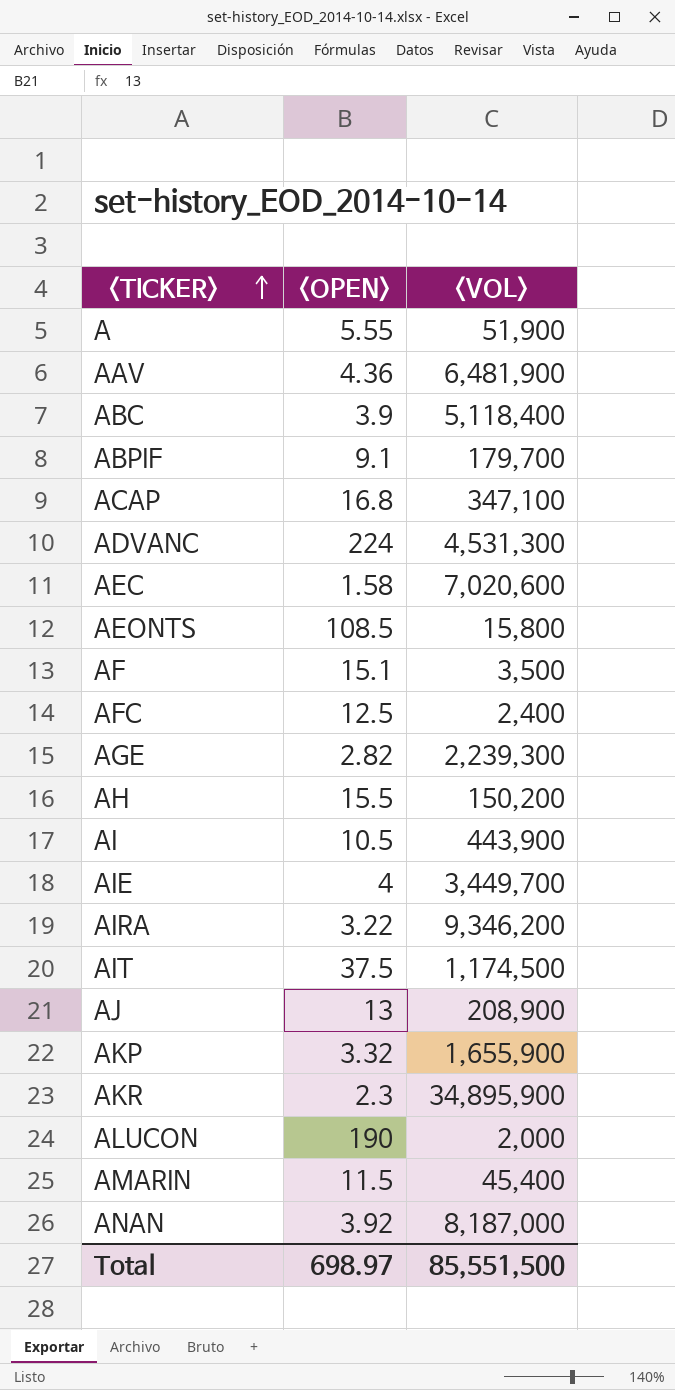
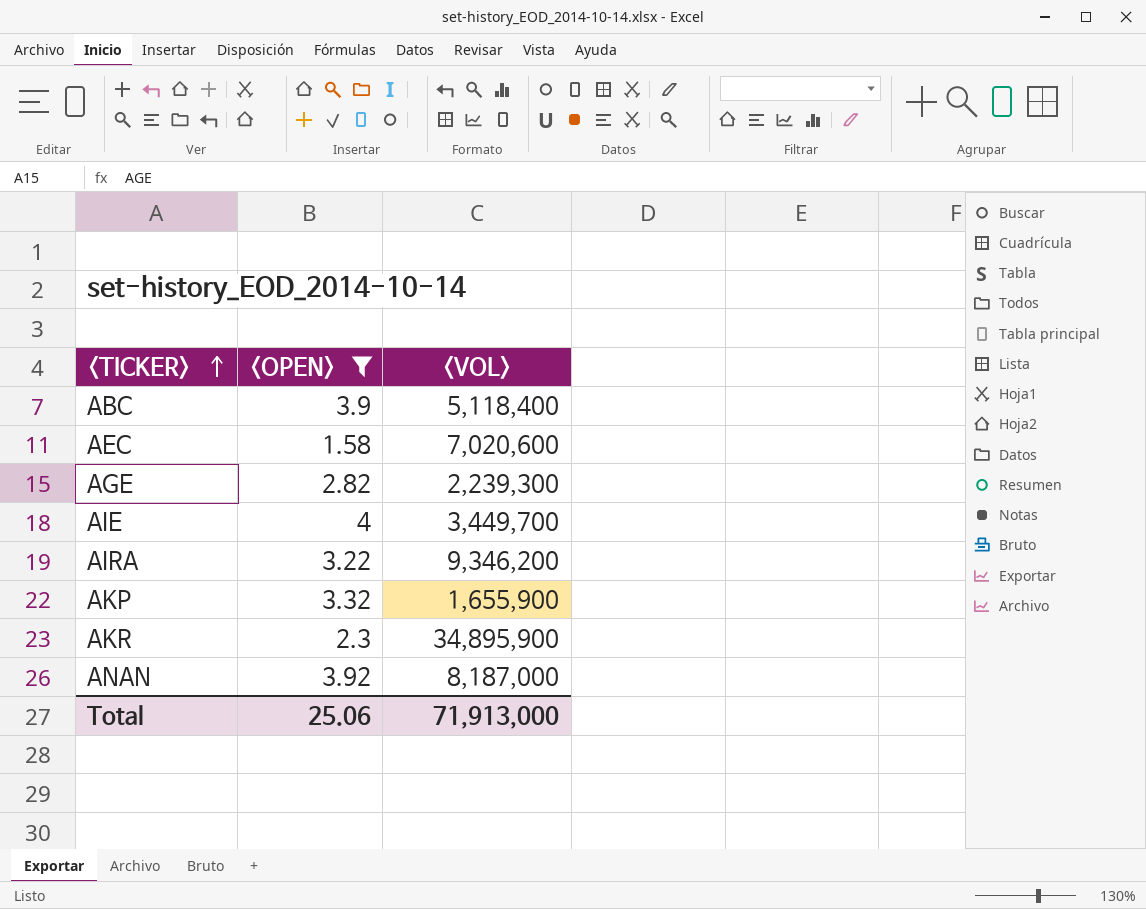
filter: none -> <OPEN> <= 4
Total | <OPEN>: 698.97 -> 25.06
Total | <VOL>: 85,551,500 -> 71,913,000

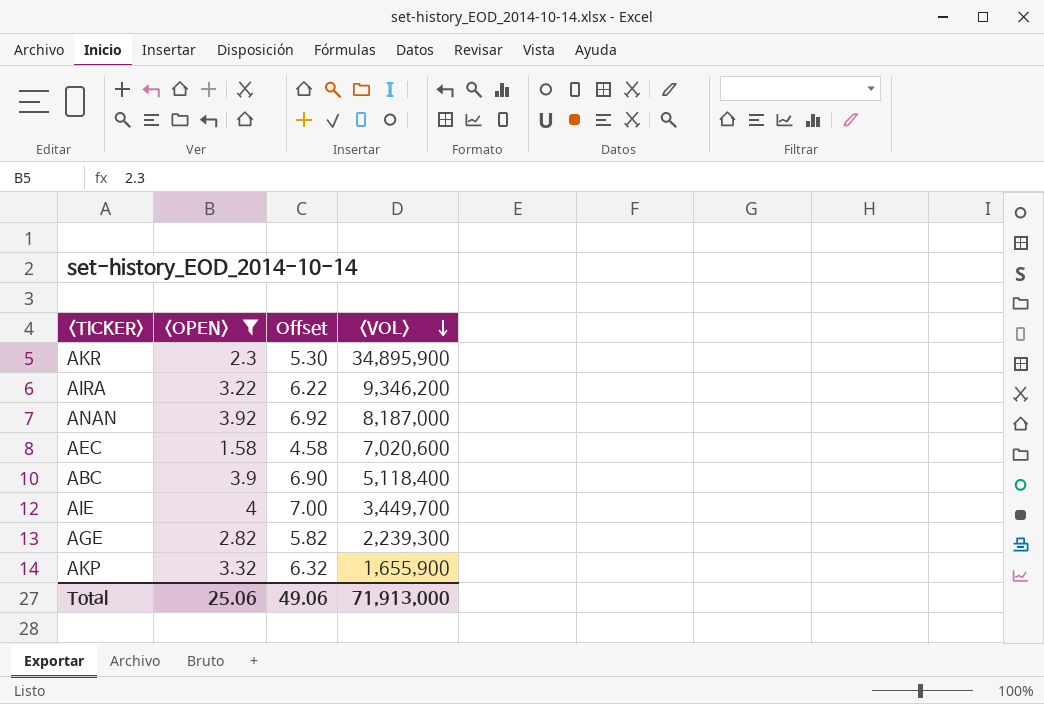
row order: <TICKER> ascending -> <VOL> descending
column Offset | formula: none -> [<OPEN>] + 3

